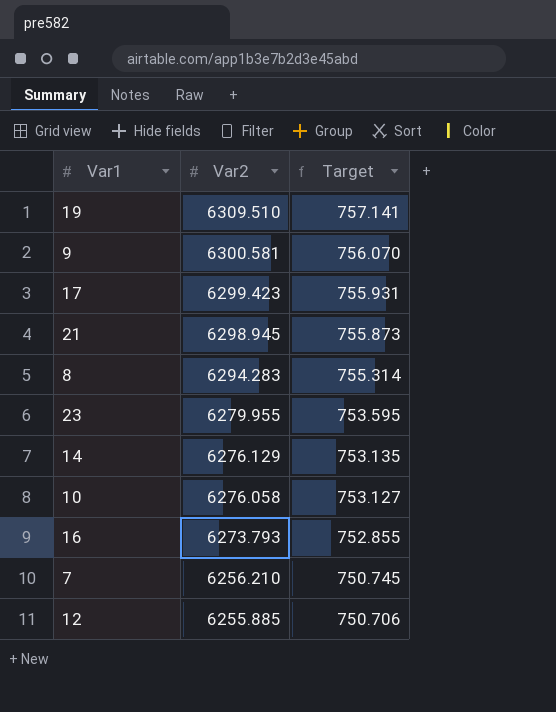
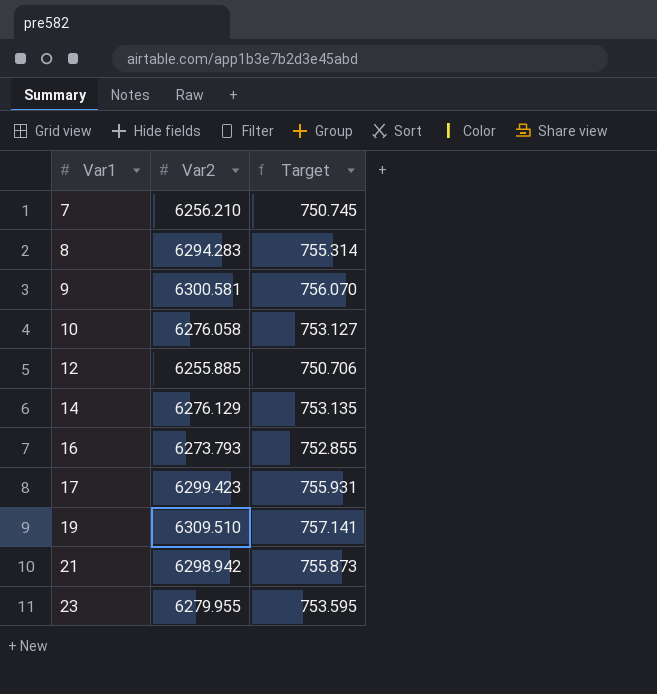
row order: Var2 descending -> Var1 ascending
21 | Var2: 6298.945 -> 6298.942

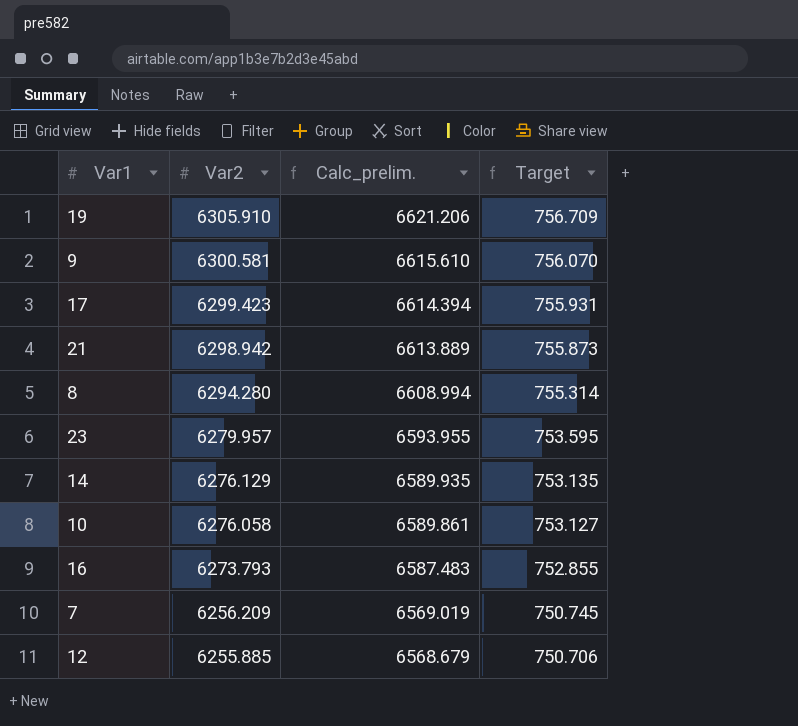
row order: Var1 ascending -> Var2 descending
column Calc_prelim. | formula: none -> [Var2] * 1.05
19 | Var2: 6309.510 -> 6305.910
19 | Target: 757.141 -> 756.709
8 | Var2: 6294.283 -> 6294.280
23 | Var2: 6279.955 -> 6279.957
7 | Var2: 6256.210 -> 6256.209

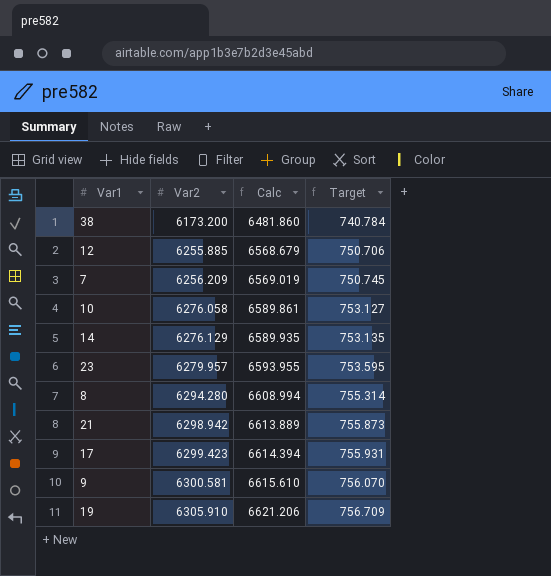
row order: Var2 descending -> Var2 ascending
column name: Calc_prelim. -> Calc
row 16: 6273.793 | 6587.483 | 752.855 -> none
row 38: none -> 6173.200 | 6481.860 | 740.784

